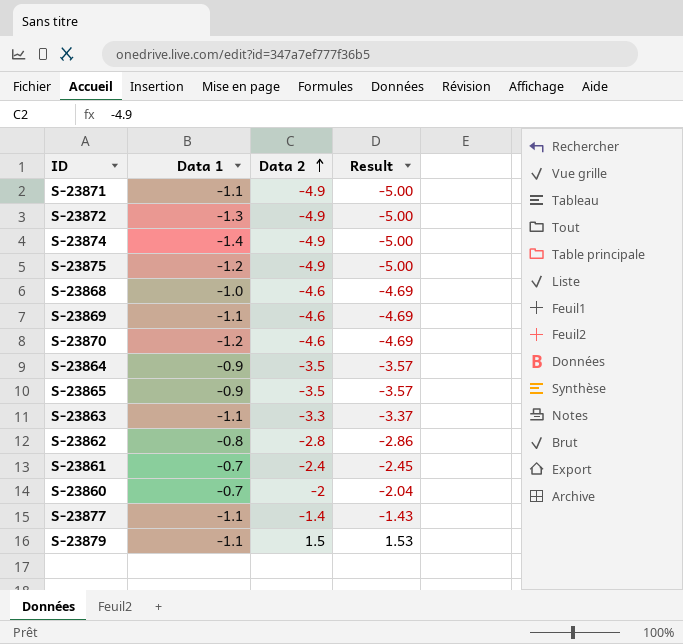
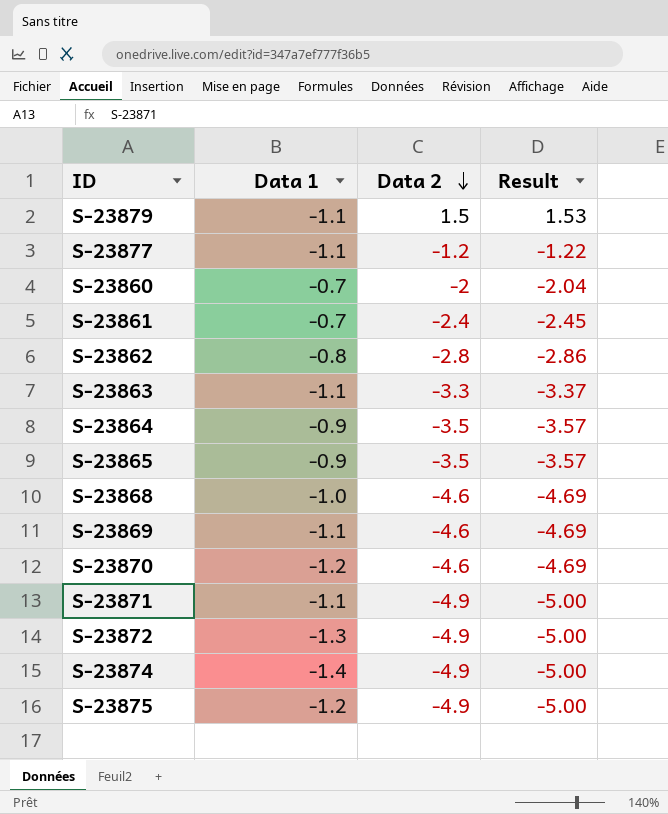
row order: Data 2 ascending -> Data 2 descending
S-23877 | Data 2: -1.4 -> -1.2
S-23877 | Result: -1.43 -> -1.22

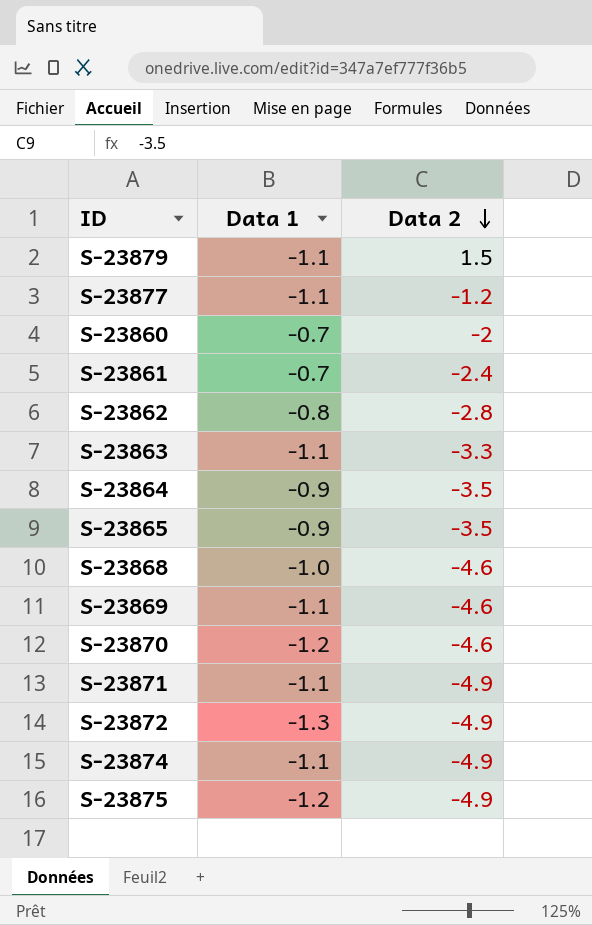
column Result | formula: [Data 2] * 1.02 -> none
S-23874 | Data 1: -1.4 -> -1.1

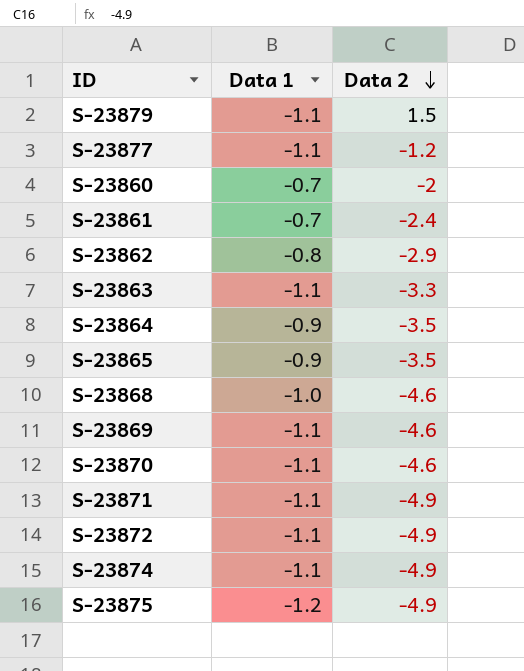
S-23862 | Data 2: -2.8 -> -2.9
S-23870 | Data 1: -1.2 -> -1.1
S-23872 | Data 1: -1.3 -> -1.1

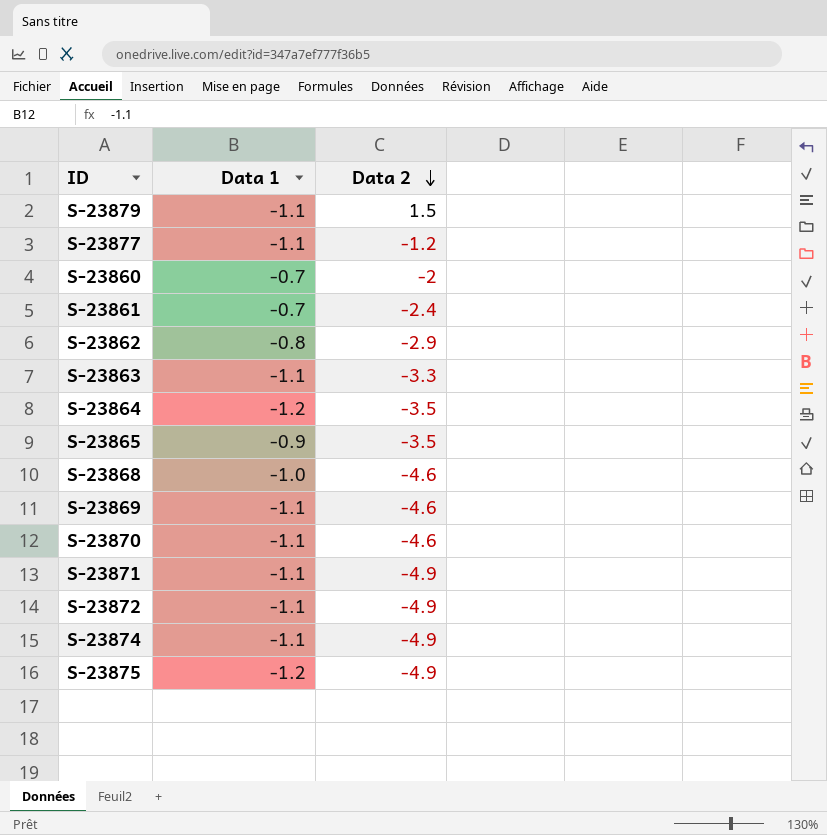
S-23864 | Data 1: -0.9 -> -1.2

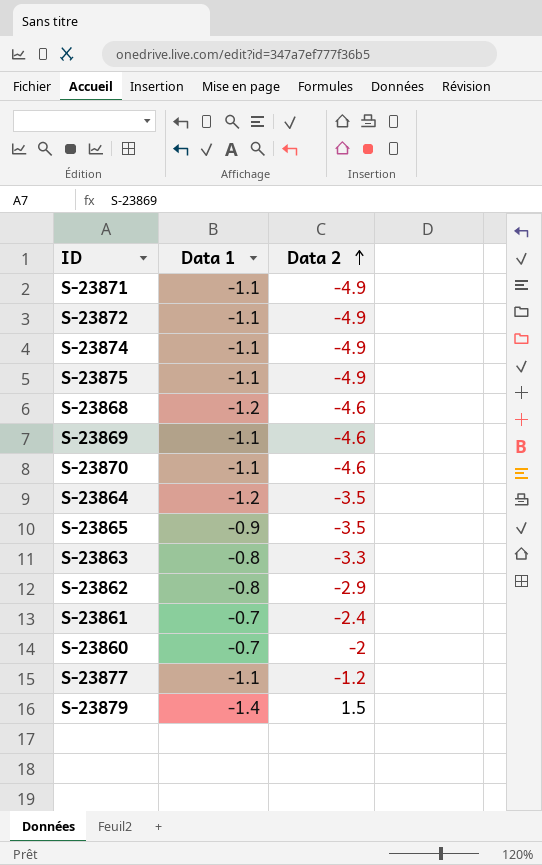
row order: Data 2 descending -> Data 2 ascending
S-23875 | Data 1: -1.2 -> -1.1
S-23868 | Data 1: -1.0 -> -1.2
S-23863 | Data 1: -1.1 -> -0.8
S-23879 | Data 1: -1.1 -> -1.4

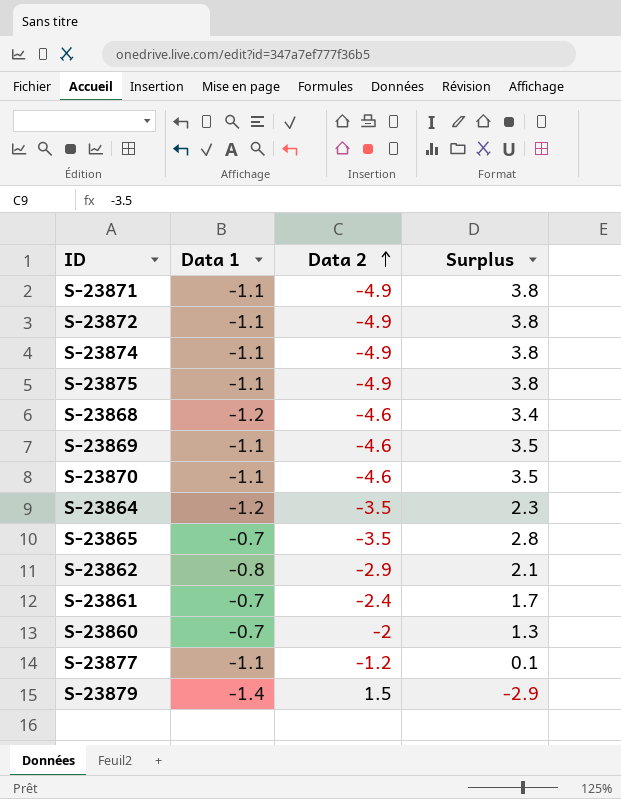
column Surplus | formula: none -> [Data 1] - [Data 2]
row S-23863: -0.8 | -3.3 -> none
S-23865 | Data 1: -0.9 -> -0.7

